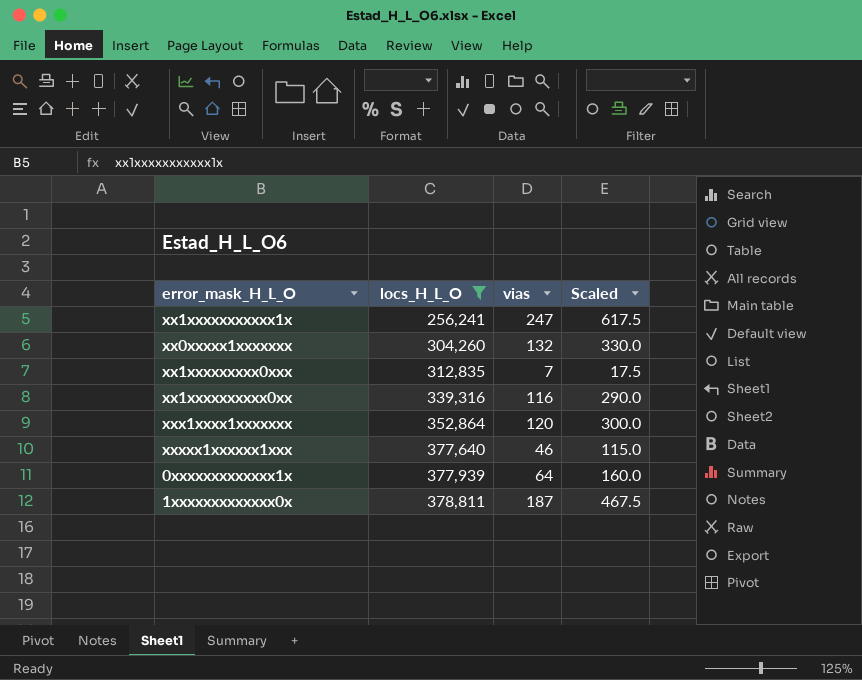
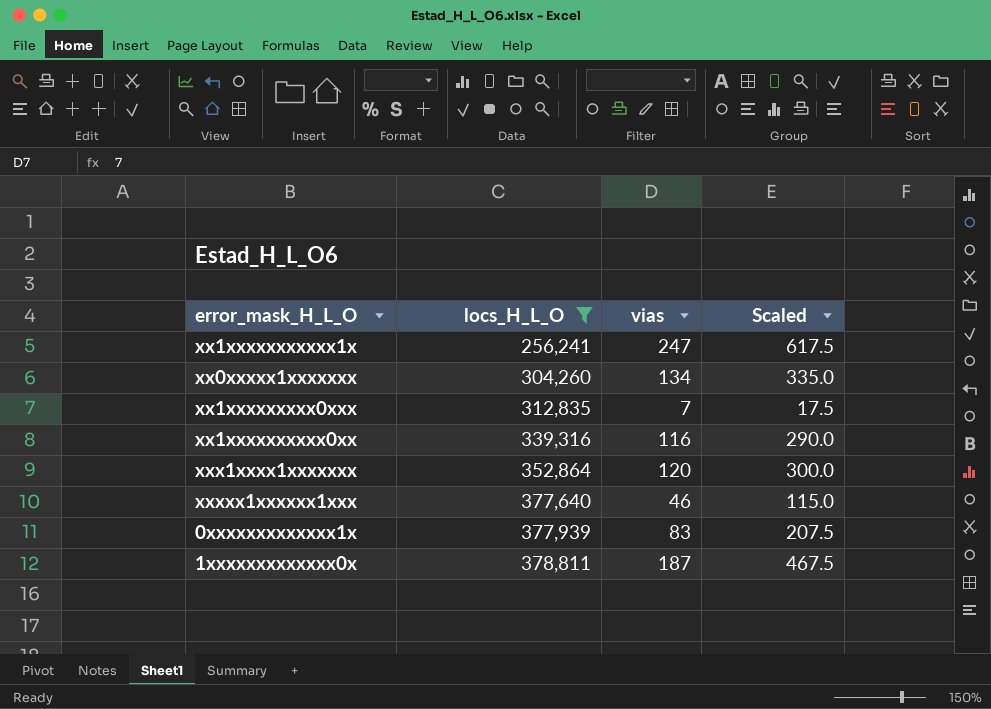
xx0xxxxx1xxxxxxx | vias: 132 -> 134
xx0xxxxx1xxxxxxx | Scaled: 330.0 -> 335.0
0xxxxxxxxxxxxx1x | vias: 64 -> 83
0xxxxxxxxxxxxx1x | Scaled: 160.0 -> 207.5

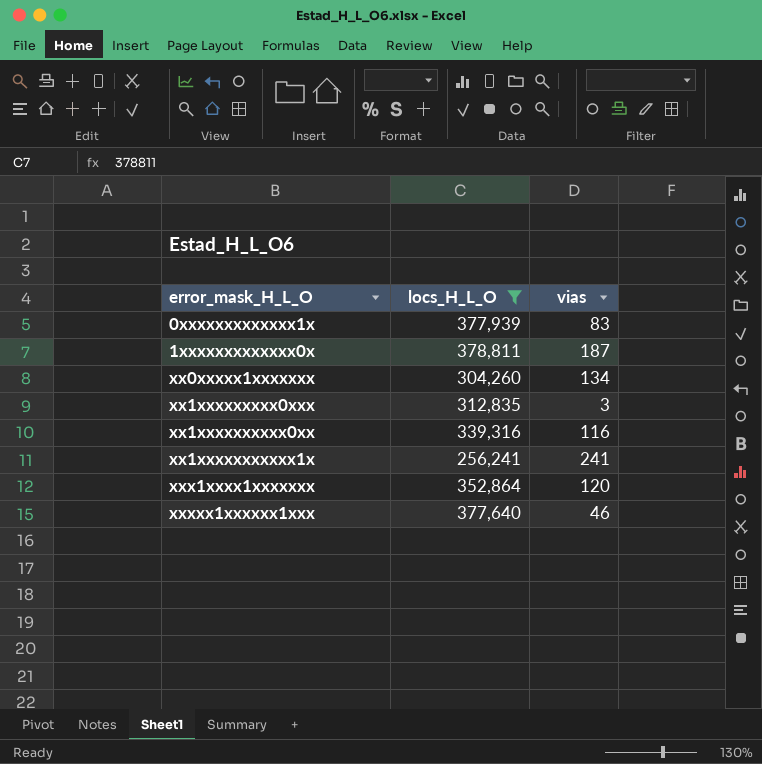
row order: locs_H_L_O ascending -> error_mask_H_L_O ascending
column Scaled | formula: [vias] * 2.5 -> none
xx1xxxxxxxxx0xxx | vias: 7 -> 3
xx1xxxxxxxxxxx1x | vias: 247 -> 241

